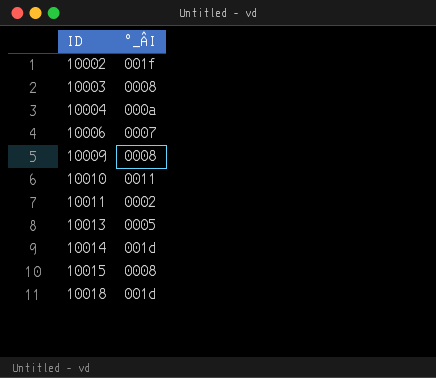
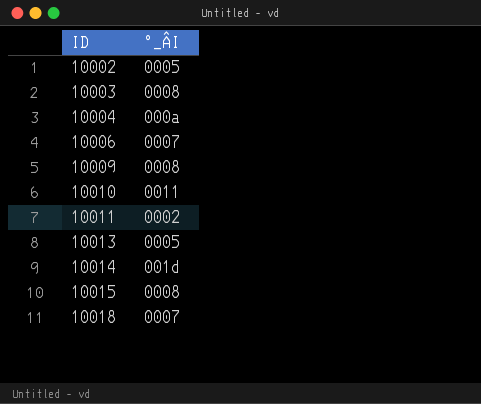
10002 | °_ÂI: 001f -> 0005
10018 | °_ÂI: 001d -> 0007

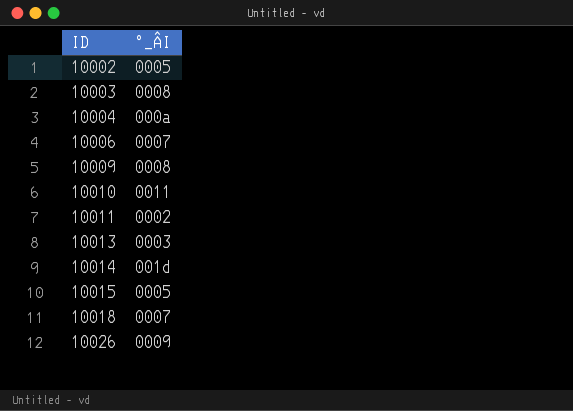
10013 | °_ÂI: 0005 -> 0003
10015 | °_ÂI: 0008 -> 0005
row 10026: none -> 0009

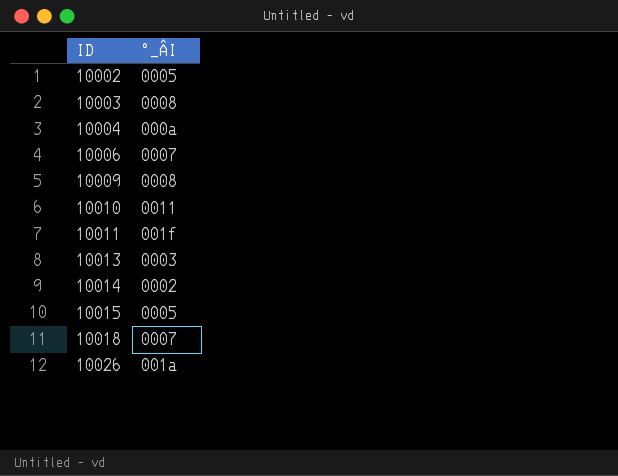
10011 | °_ÂI: 0002 -> 001f
10014 | °_ÂI: 001d -> 0002
10026 | °_ÂI: 0009 -> 001a

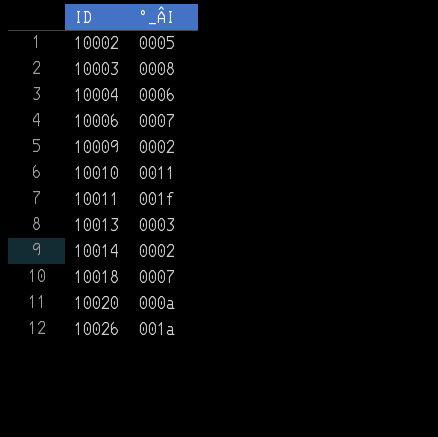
row 10015: 0005 -> none
10004 | °_ÂI: 000a -> 0006
10009 | °_ÂI: 0008 -> 0002
row 10020: none -> 000a

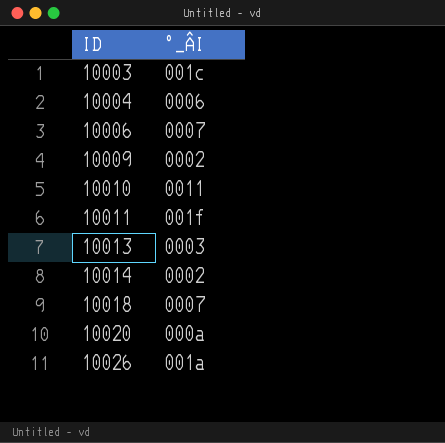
row 10002: 0005 -> none
10003 | °_ÂI: 0008 -> 001c

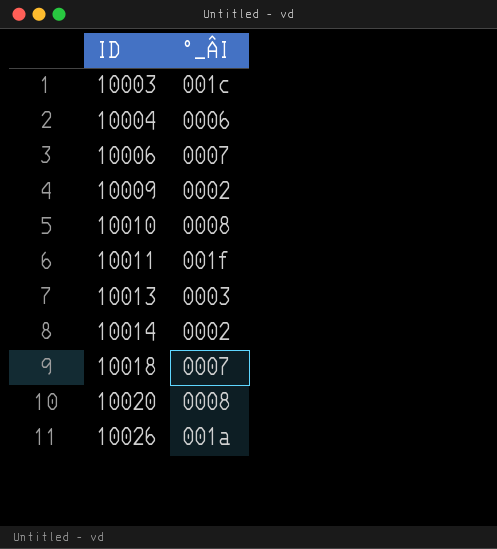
10010 | °_ÂI: 0011 -> 0008
10020 | °_ÂI: 000a -> 0008

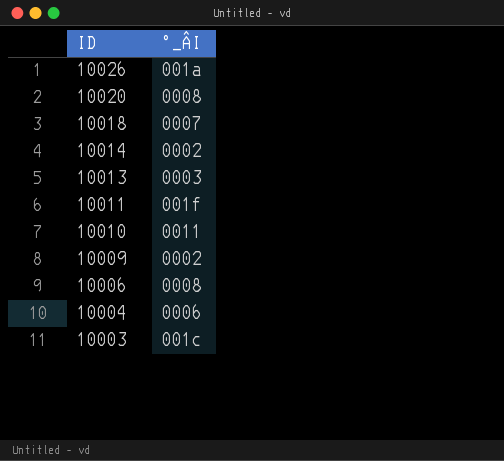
row order: ID ascending -> ID descending
10010 | °_ÂI: 0008 -> 0011
10006 | °_ÂI: 0007 -> 0008

